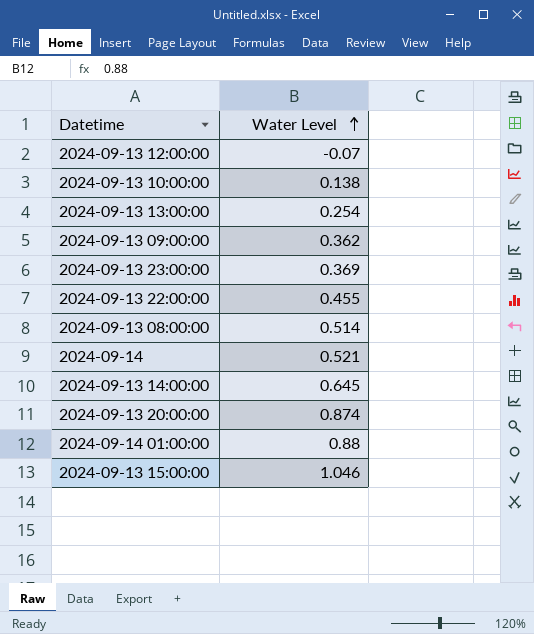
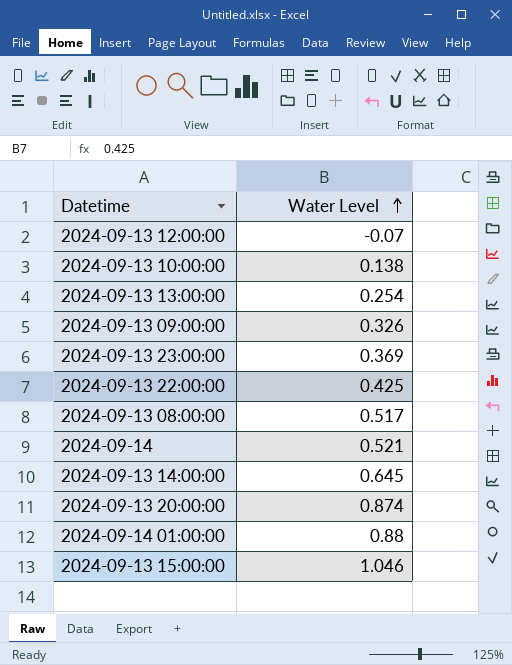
2024-09-13 09:00:00 | Water Level: 0.362 -> 0.326
2024-09-13 22:00:00 | Water Level: 0.455 -> 0.425
2024-09-13 08:00:00 | Water Level: 0.514 -> 0.517

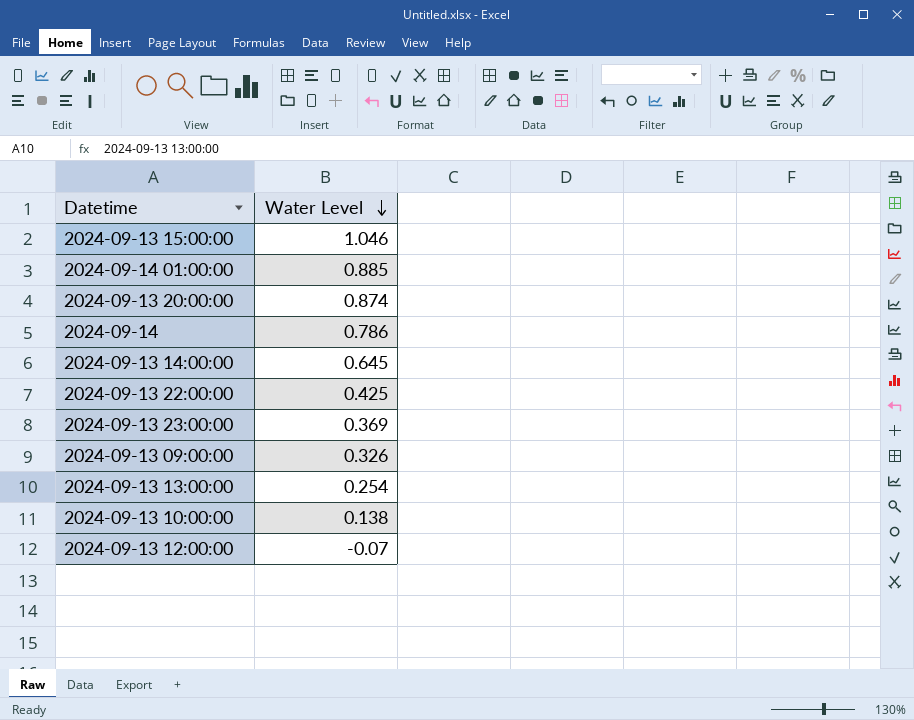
row order: Water Level ascending -> Water Level descending
row 2024-09-13 08:00:00: 0.517 -> none
2024-09-14 01:00:00 | Water Level: 0.88 -> 0.885
2024-09-14 | Water Level: 0.521 -> 0.786

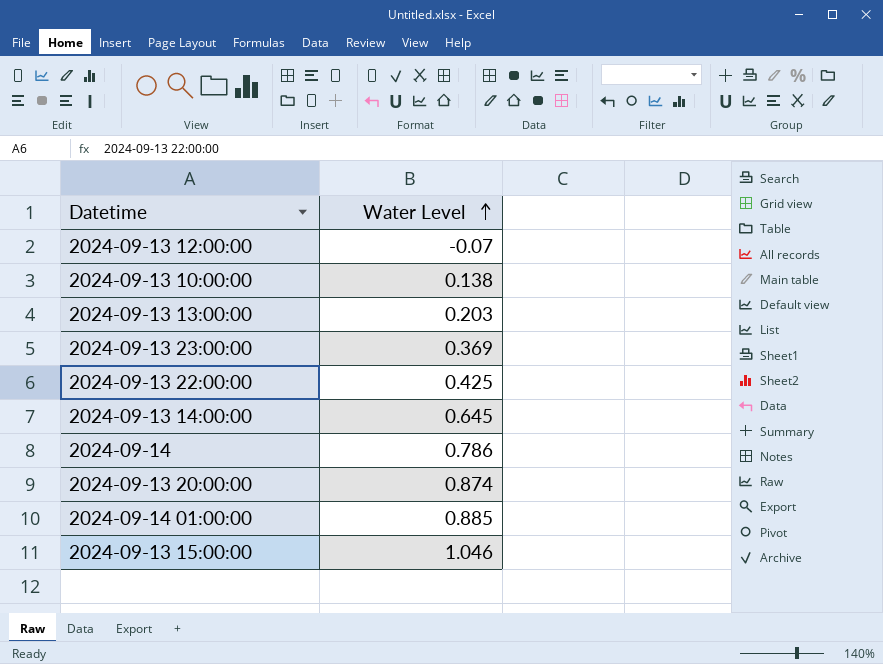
row order: Water Level descending -> Water Level ascending
row 2024-09-13 09:00:00: 0.326 -> none
2024-09-13 13:00:00 | Water Level: 0.254 -> 0.203

